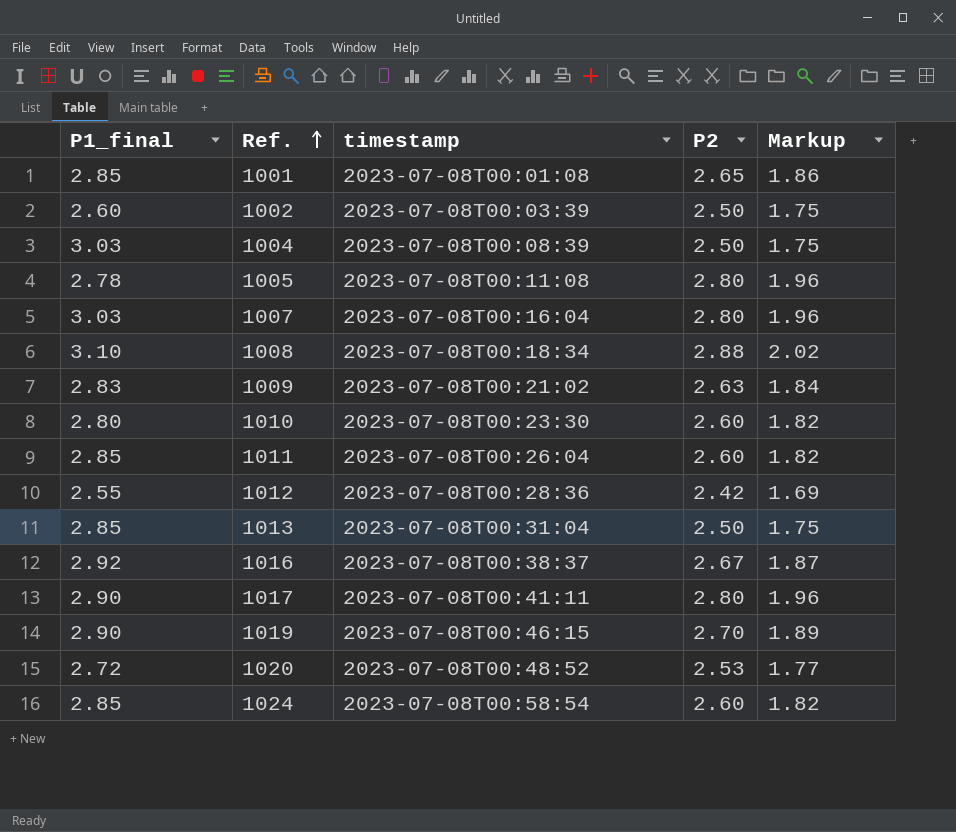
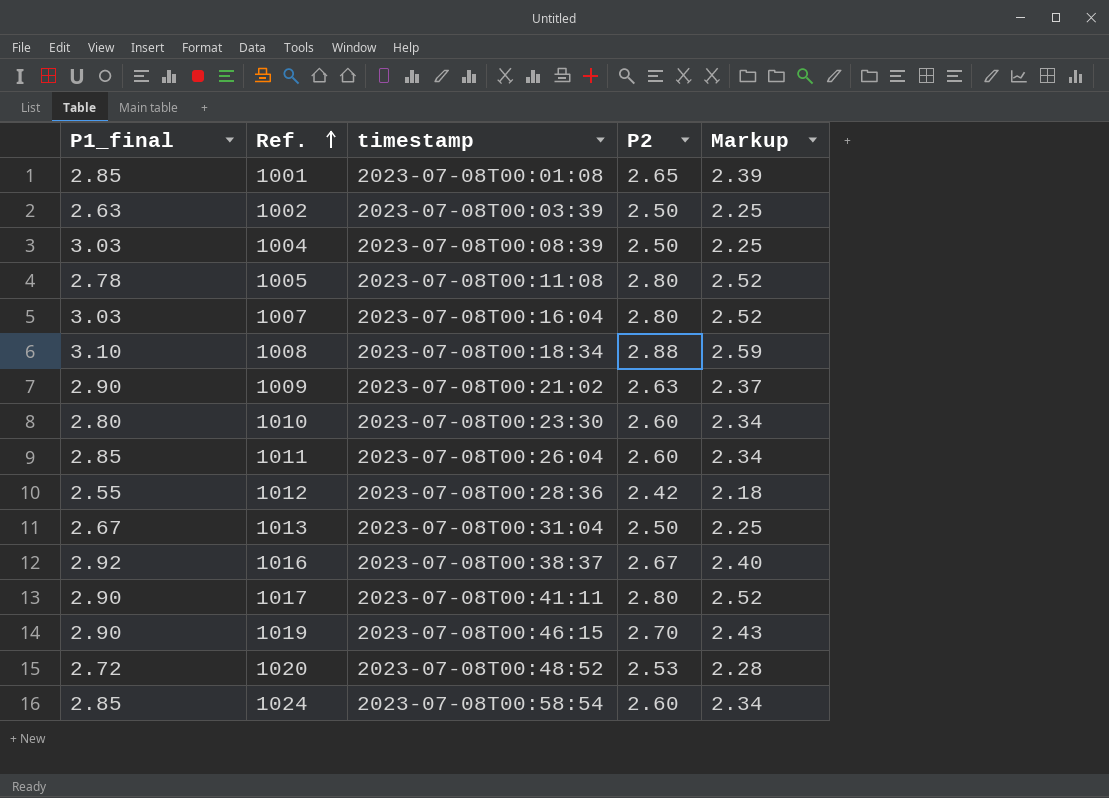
column Markup | formula: [P2] * 0.7 -> [P2] * 0.9
1002 | P1_final: 2.60 -> 2.63
1009 | P1_final: 2.83 -> 2.90
1013 | P1_final: 2.85 -> 2.67

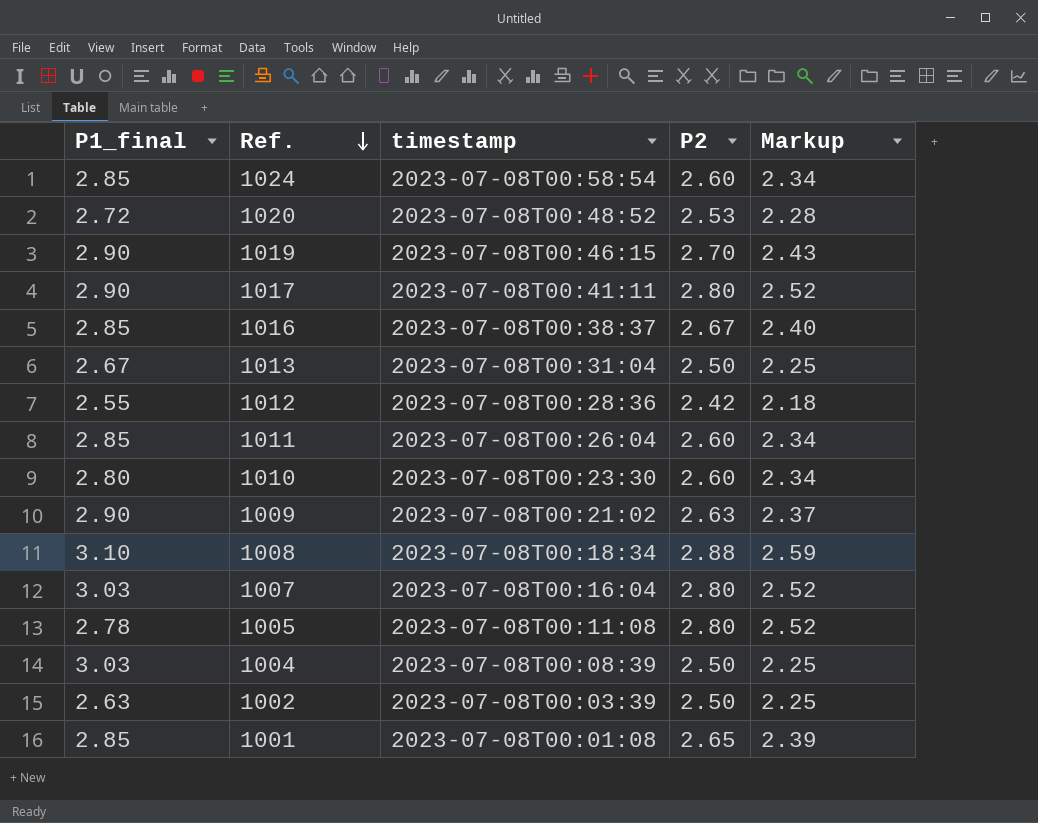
row order: Ref. ascending -> Ref. descending
1016 | P1_final: 2.92 -> 2.85

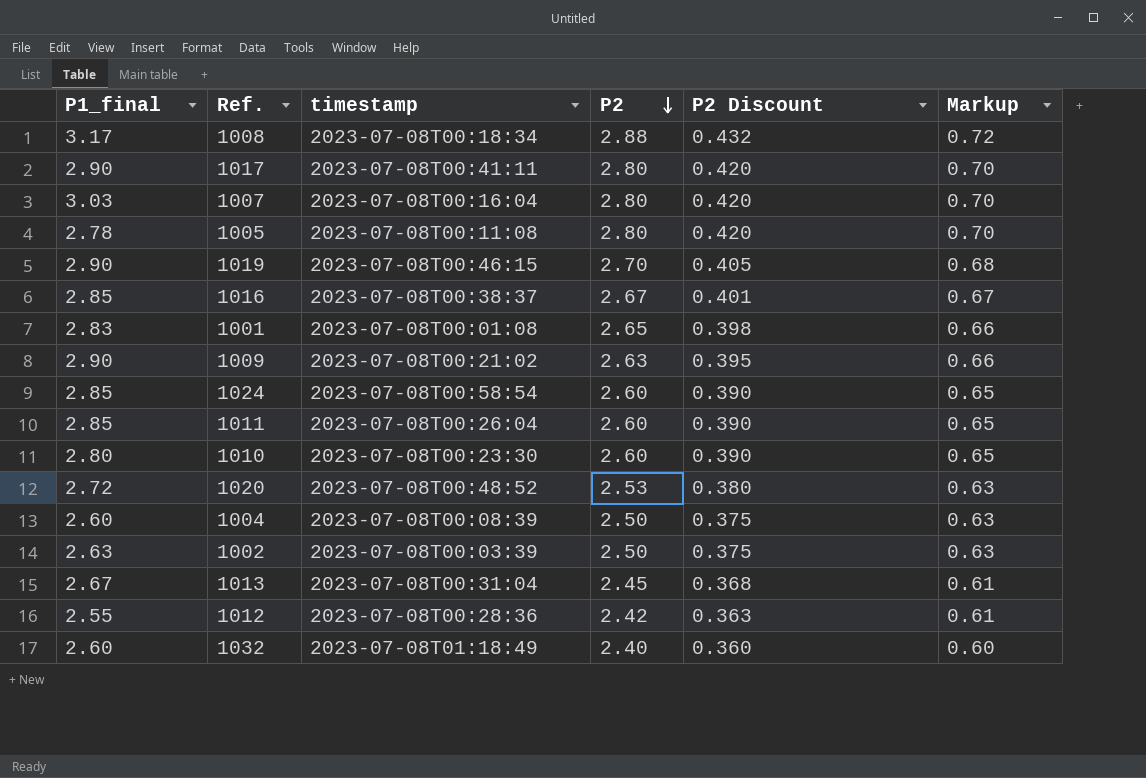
row order: Ref. descending -> P2 descending
column P2 Discount | formula: none -> [P2] * 0.15
column Markup | formula: [P2] * 0.9 -> [P2] * 0.25
1008 | P1_final: 3.10 -> 3.17
1001 | P1_final: 2.85 -> 2.83
1004 | P1_final: 3.03 -> 2.60
1013 | P2: 2.50 -> 2.45
row 1032: none -> 2.60 | 2023-07-08T01:18:49 | 2.40 | 0.360 | 0.60

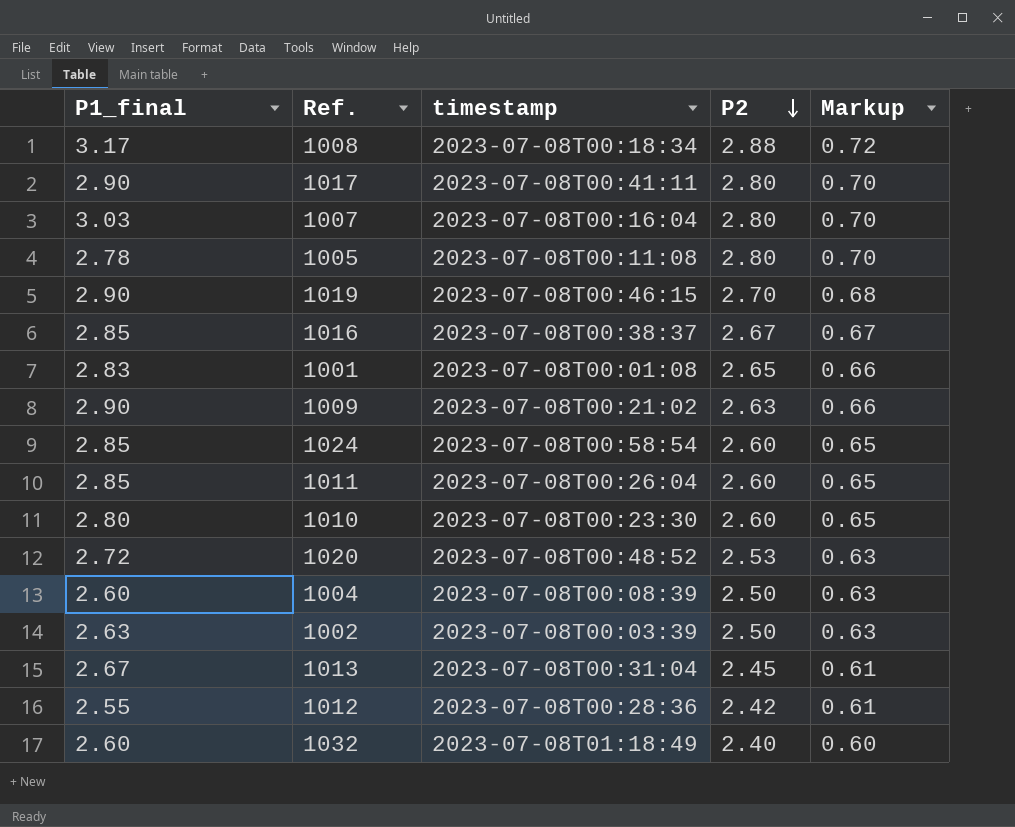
column P2 Discount | formula: [P2] * 0.15 -> none

